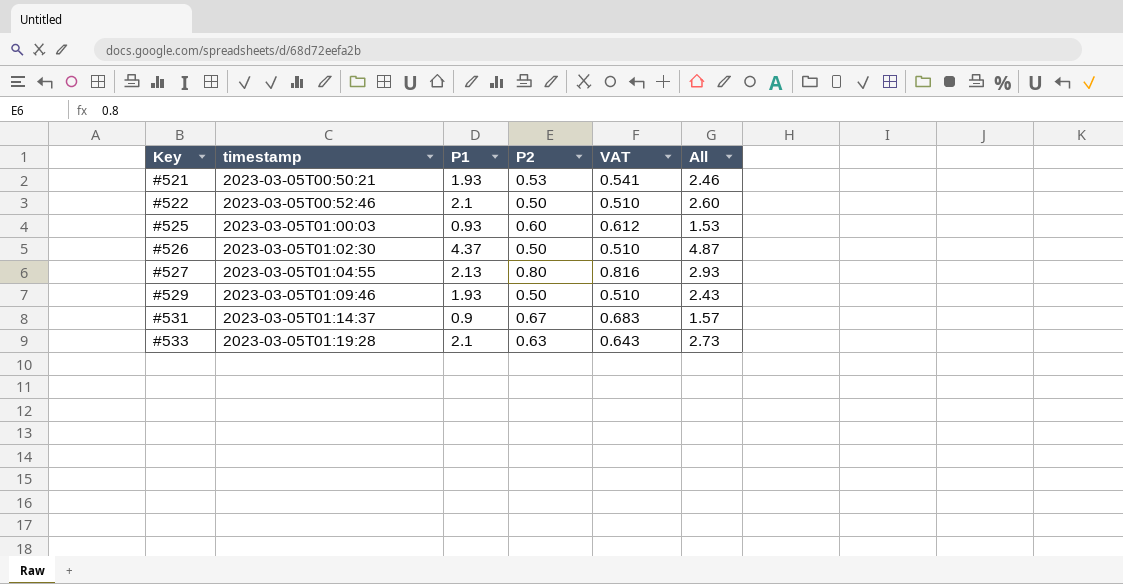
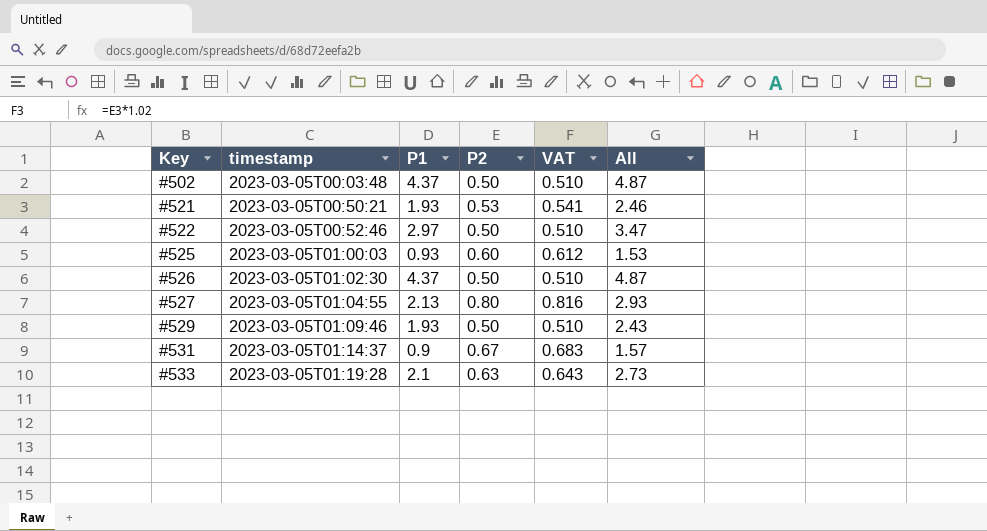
row #502: none -> 2023-03-05T00:03:48 | 4.37 | 0.50 | 0.510 | 4.87
#522 | P1: 2.1 -> 2.97
#522 | All: 2.60 -> 3.47

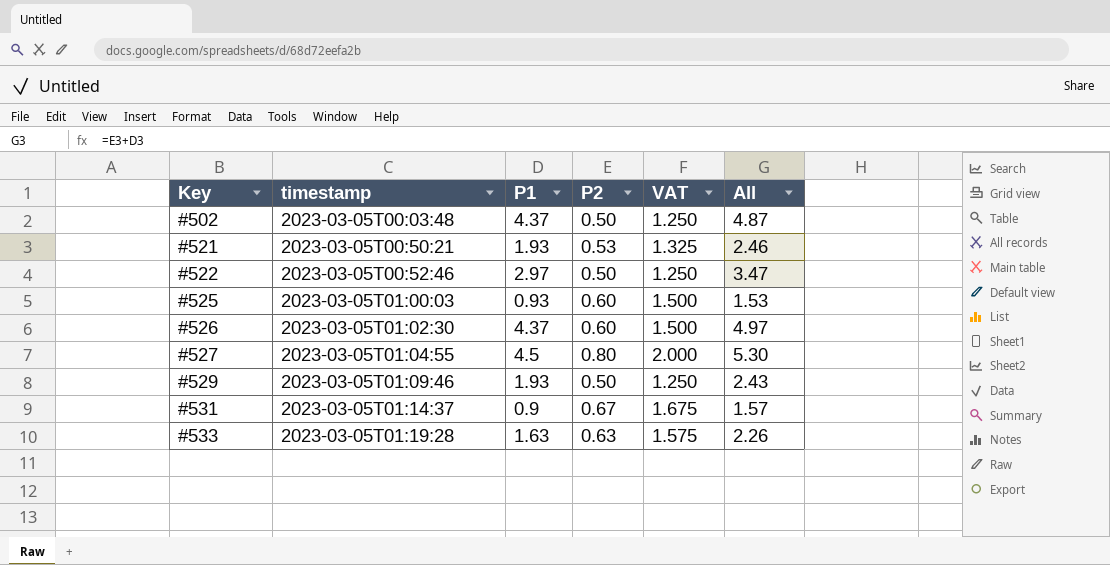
column VAT | formula: [P2] * 1.02 -> [P2] * 2.5
#526 | P2: 0.50 -> 0.60
#526 | All: 4.87 -> 4.97
#527 | P1: 2.13 -> 4.5
#527 | All: 2.93 -> 5.30
#533 | P1: 2.1 -> 1.63
#533 | All: 2.73 -> 2.26

